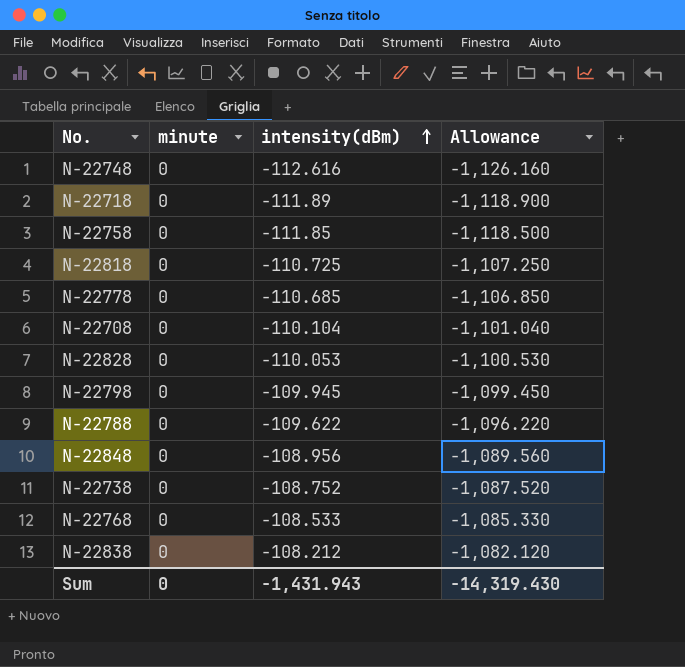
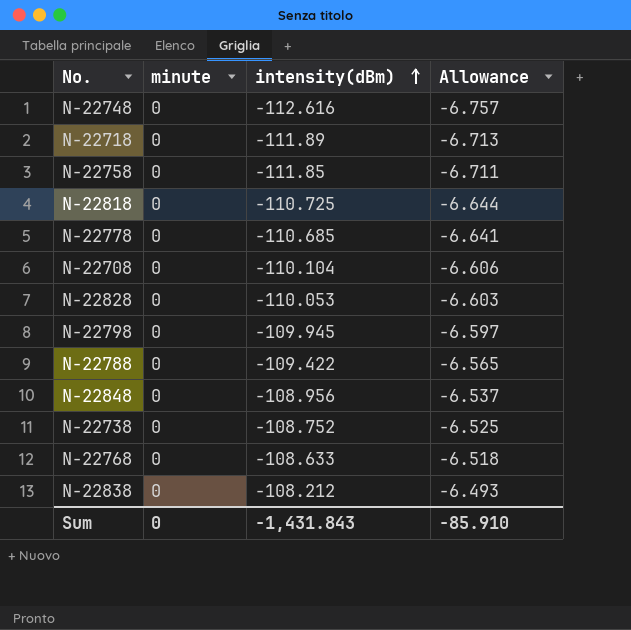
column Allowance | formula: [intensity(dBm)] * 10 -> [intensity(dBm)] * 0.06
N-22788 | intensity(dBm): -109.622 -> -109.422
N-22768 | intensity(dBm): -108.533 -> -108.633
Sum | intensity(dBm): -1,431.943 -> -1,431.843
Sum | Allowance: -14,319.430 -> -85.910

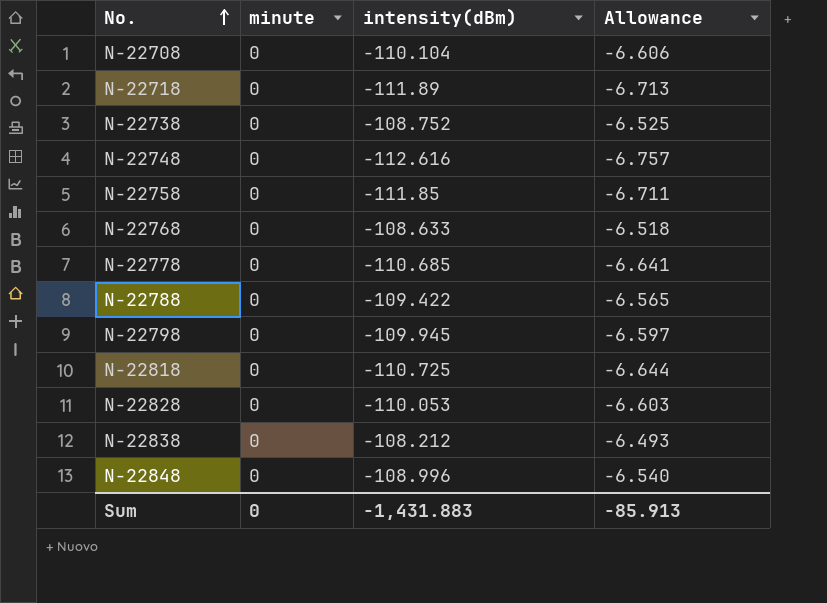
row order: intensity(dBm) ascending -> No. ascending
N-22848 | intensity(dBm): -108.956 -> -108.996
N-22848 | Allowance: -6.537 -> -6.540
Sum | intensity(dBm): -1,431.843 -> -1,431.883
Sum | Allowance: -85.910 -> -85.913

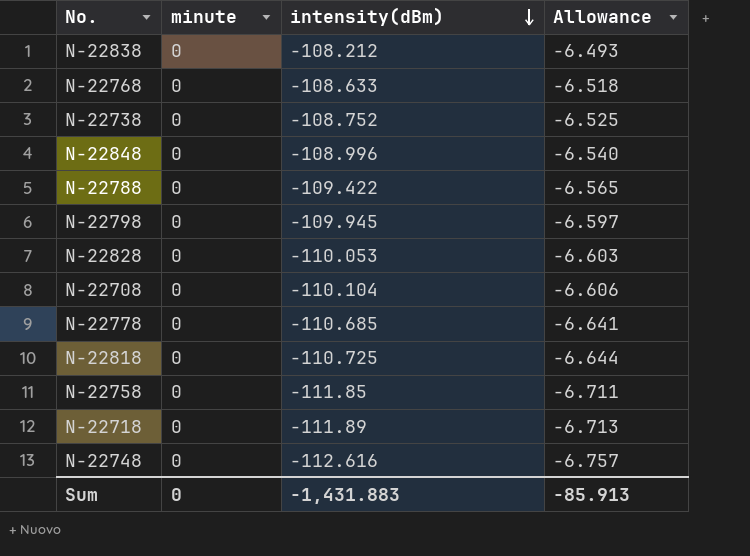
row order: No. ascending -> intensity(dBm) descending

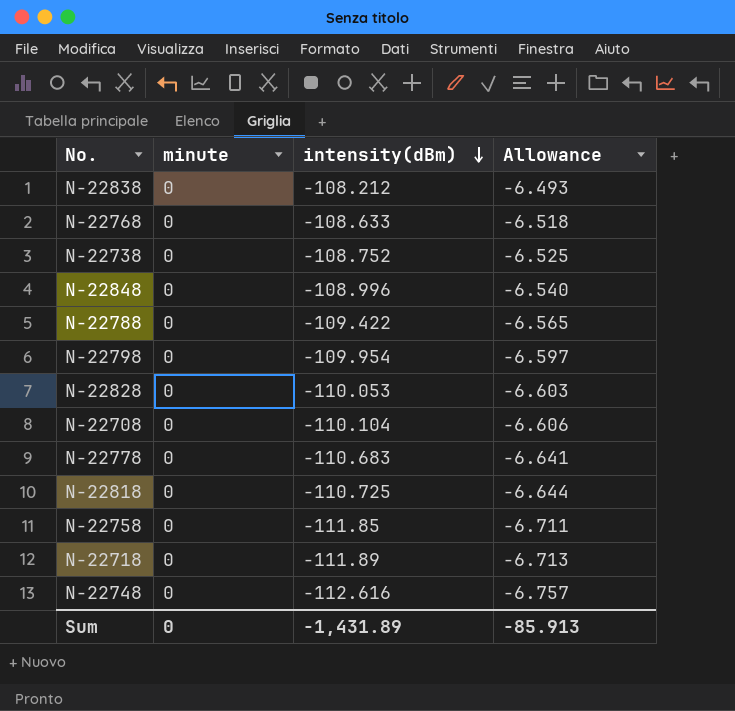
N-22798 | intensity(dBm): -109.945 -> -109.954
N-22778 | intensity(dBm): -110.685 -> -110.683
Sum | intensity(dBm): -1,431.883 -> -1,431.89

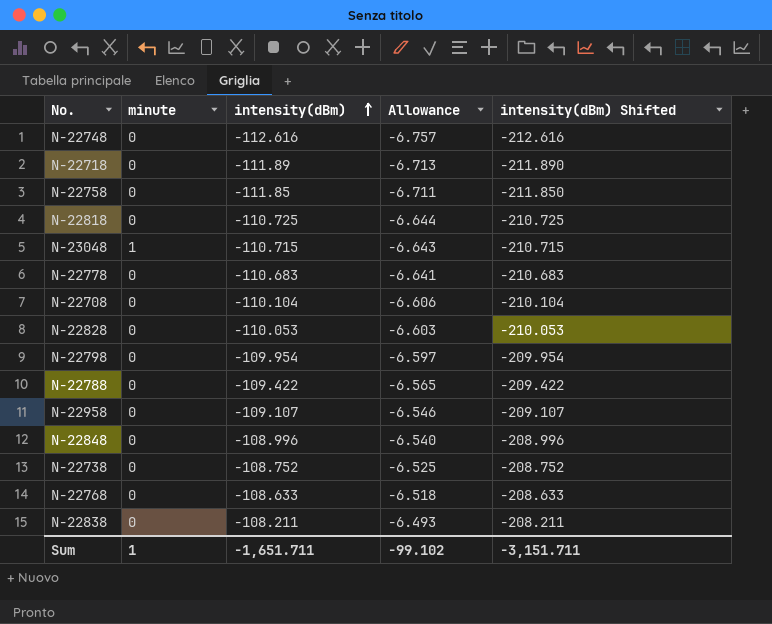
row order: intensity(dBm) descending -> intensity(dBm) ascending
column intensity(dBm) Shifted | formula: none -> [intensity(dBm)] - 100
row N-23048: none -> 1 | -110.715 | -6.643 | -210.715
row N-22958: none -> 0 | -109.107 | -6.546 | -209.107
N-22838 | intensity(dBm): -108.212 -> -108.211
Sum | minute: 0 -> 1
Sum | intensity(dBm): -1,431.89 -> -1,651.711
Sum | Allowance: -85.913 -> -99.102

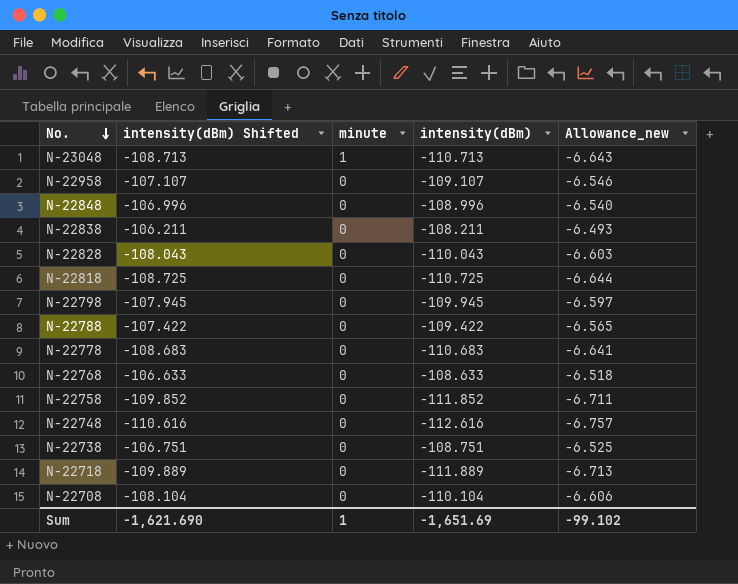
row order: intensity(dBm) ascending -> No. descending
column intensity(dBm) Shifted | formula: [intensity(dBm)] - 100 -> [intensity(dBm)] + 2
column intensity(dBm) Shifted | position: 5 -> 2
column name: Allowance -> Allowance_new
N-23048 | intensity(dBm): -110.715 -> -110.713
N-22828 | intensity(dBm): -110.053 -> -110.043
N-22798 | intensity(dBm): -109.954 -> -109.945
N-22758 | intensity(dBm): -111.85 -> -111.852
N-22738 | intensity(dBm): -108.752 -> -108.751
N-22718 | intensity(dBm): -111.89 -> -111.889
Sum | intensity(dBm) Shifted: -3,151.711 -> -1,621.690
Sum | intensity(dBm): -1,651.711 -> -1,651.69

